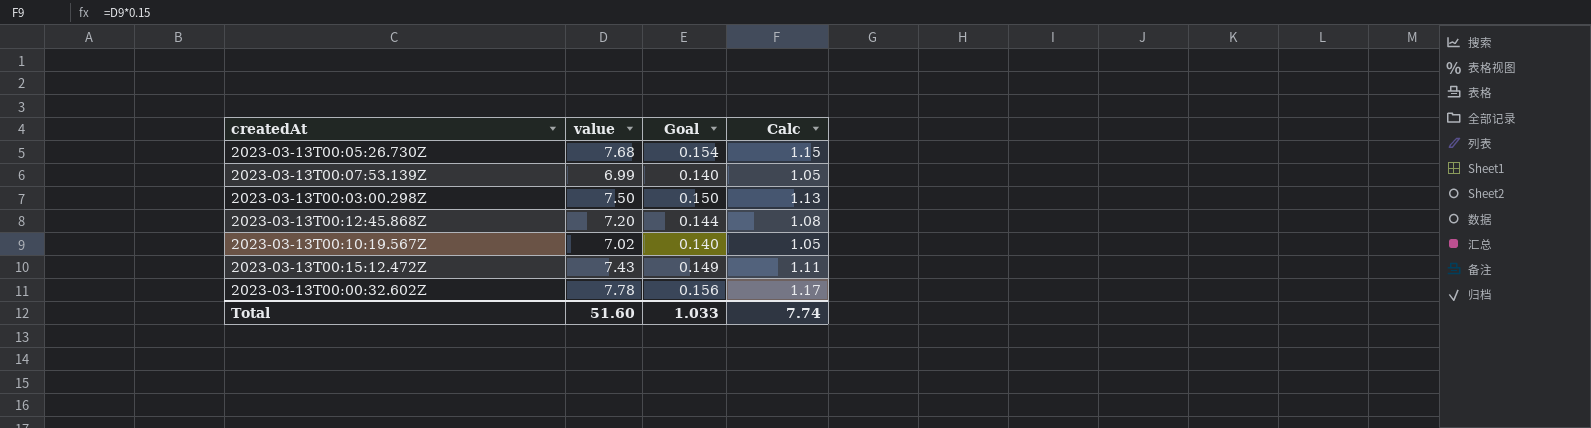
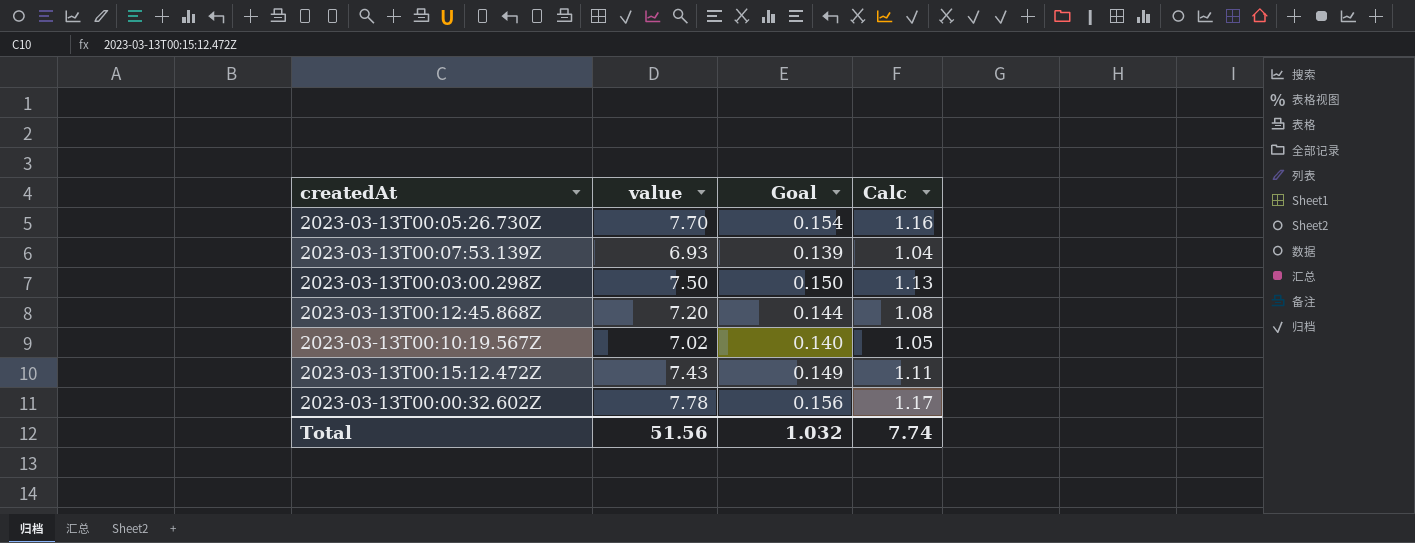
2023-03-13T00:05:26.730Z | value: 7.68 -> 7.70
2023-03-13T00:05:26.730Z | Calc: 1.15 -> 1.16
2023-03-13T00:07:53.139Z | value: 6.99 -> 6.93
2023-03-13T00:07:53.139Z | Goal: 0.140 -> 0.139
2023-03-13T00:07:53.139Z | Calc: 1.05 -> 1.04
Total | value: 51.60 -> 51.56
Total | Goal: 1.033 -> 1.032

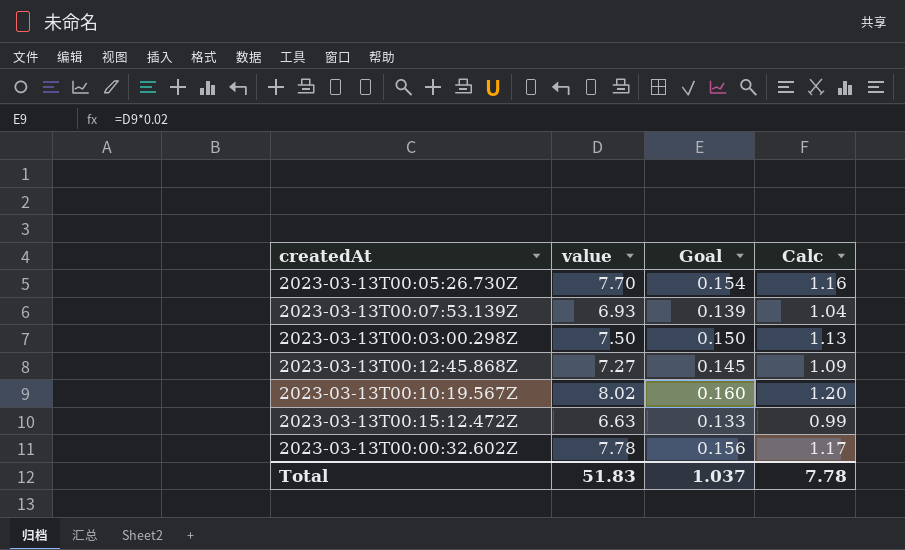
2023-03-13T00:12:45.868Z | value: 7.20 -> 7.27
2023-03-13T00:12:45.868Z | Goal: 0.144 -> 0.145
2023-03-13T00:12:45.868Z | Calc: 1.08 -> 1.09
2023-03-13T00:10:19.567Z | value: 7.02 -> 8.02
2023-03-13T00:10:19.567Z | Goal: 0.140 -> 0.160
2023-03-13T00:10:19.567Z | Calc: 1.05 -> 1.20
2023-03-13T00:15:12.472Z | value: 7.43 -> 6.63
2023-03-13T00:15:12.472Z | Goal: 0.149 -> 0.133
2023-03-13T00:15:12.472Z | Calc: 1.11 -> 0.99
Total | value: 51.56 -> 51.83
Total | Goal: 1.032 -> 1.037
Total | Calc: 7.74 -> 7.78

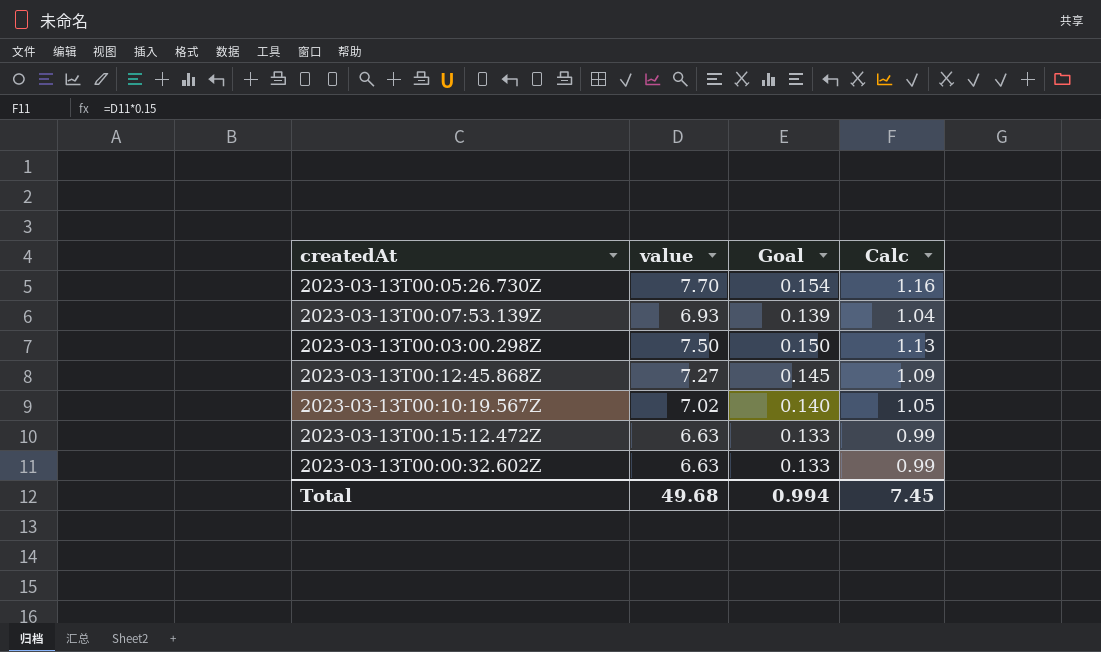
2023-03-13T00:10:19.567Z | value: 8.02 -> 7.02
2023-03-13T00:10:19.567Z | Goal: 0.160 -> 0.140
2023-03-13T00:10:19.567Z | Calc: 1.20 -> 1.05
2023-03-13T00:00:32.602Z | value: 7.78 -> 6.63
2023-03-13T00:00:32.602Z | Goal: 0.156 -> 0.133
2023-03-13T00:00:32.602Z | Calc: 1.17 -> 0.99
Total | value: 51.83 -> 49.68
Total | Goal: 1.037 -> 0.994
Total | Calc: 7.78 -> 7.45

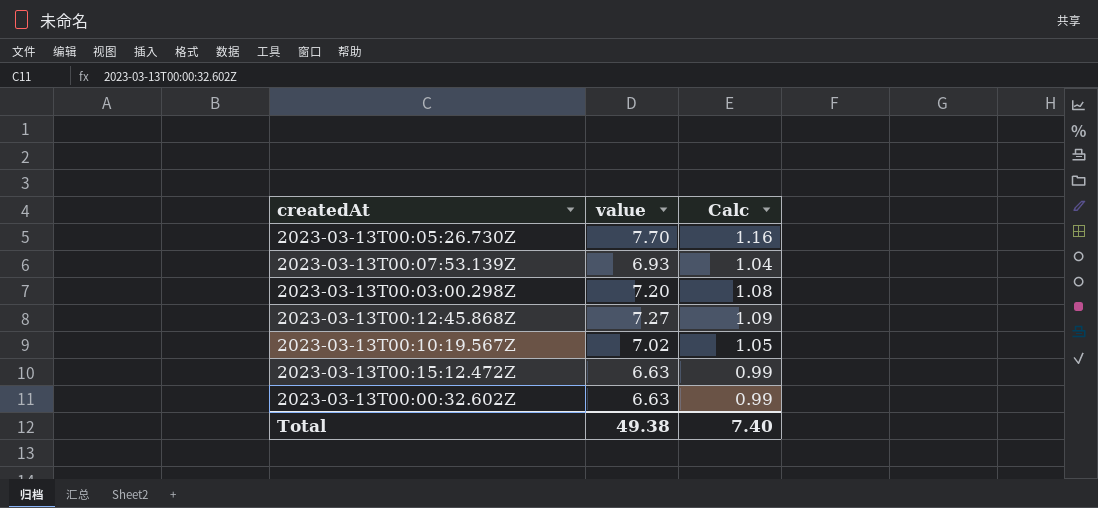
column Goal | formula: [value] * 0.02 -> none
2023-03-13T00:03:00.298Z | value: 7.50 -> 7.20
2023-03-13T00:03:00.298Z | Calc: 1.13 -> 1.08
Total | value: 49.68 -> 49.38
Total | Calc: 7.45 -> 7.40

